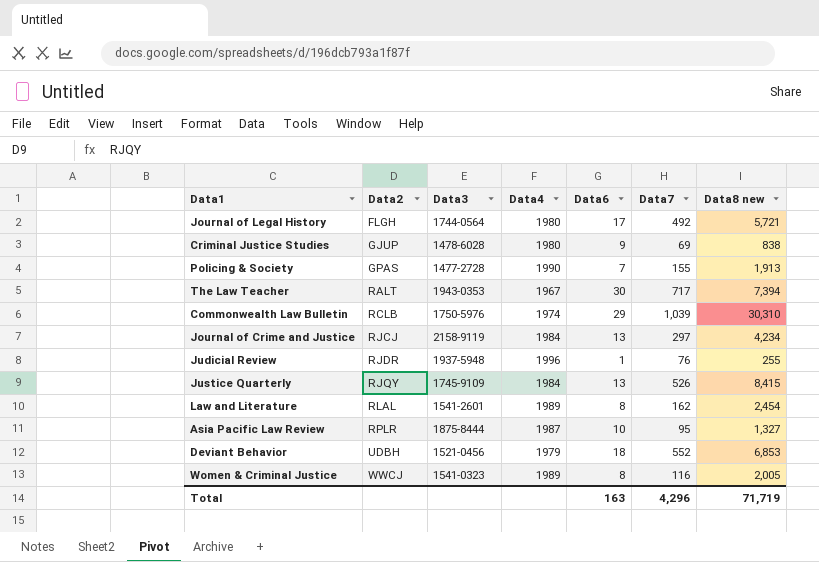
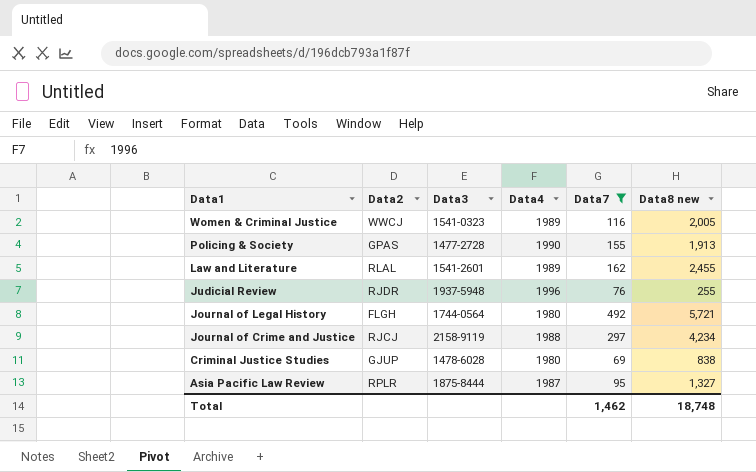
filter: none -> Data7 <= 492
row order: Data2 ascending -> Data1 descending
column Data6 | position: 5 -> none
Law and Literature | Data8 new: 2,454 -> 2,455
Journal of Crime and Justice | Data4: 1984 -> 1988
Total | Data7: 4,296 -> 1,462
Total | Data8 new: 71,719 -> 18,748

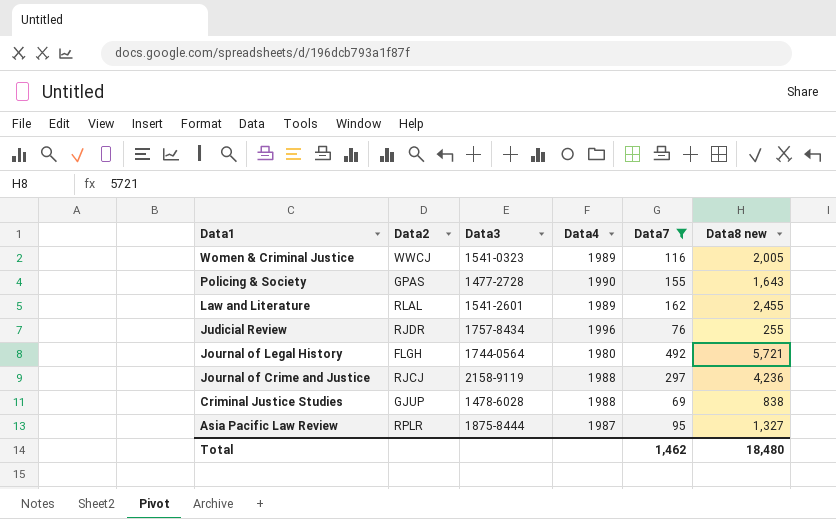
Policing & Society | Data8 new: 1,913 -> 1,643
Judicial Review | Data3: 1937-5948 -> 1757-8434
Journal of Crime and Justice | Data8 new: 4,234 -> 4,236
Criminal Justice Studies | Data4: 1980 -> 1988
Total | Data8 new: 18,748 -> 18,480

